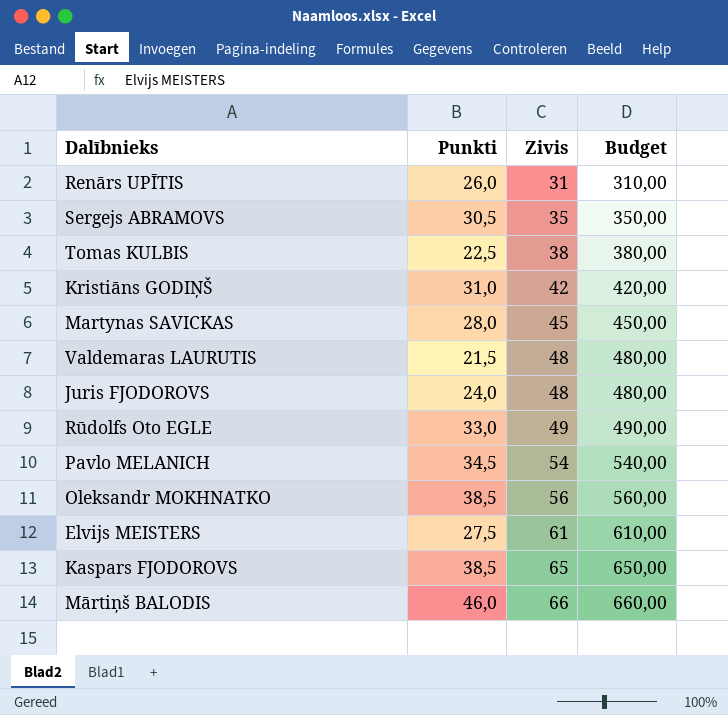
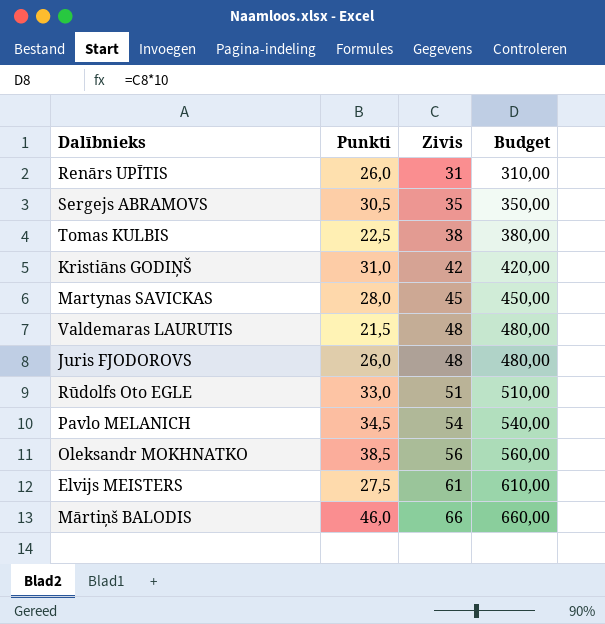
row Kaspars FJODOROVS: 38,5 | 65 | 650,00 -> none
Juris FJODOROVS | Punkti: 24,0 -> 26,0
Rūdolfs Oto EGLE | Zivis: 49 -> 51
Rūdolfs Oto EGLE | Budget: 490,00 -> 510,00

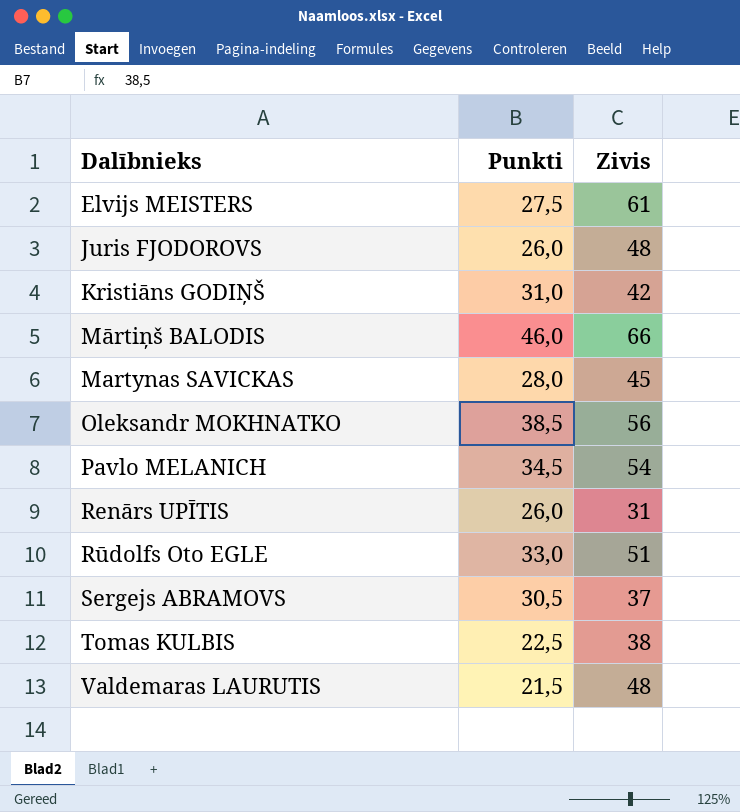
row order: Zivis ascending -> Dalībnieks ascending
column Budget | formula: [Zivis] * 10 -> none
Sergejs ABRAMOVS | Zivis: 35 -> 37

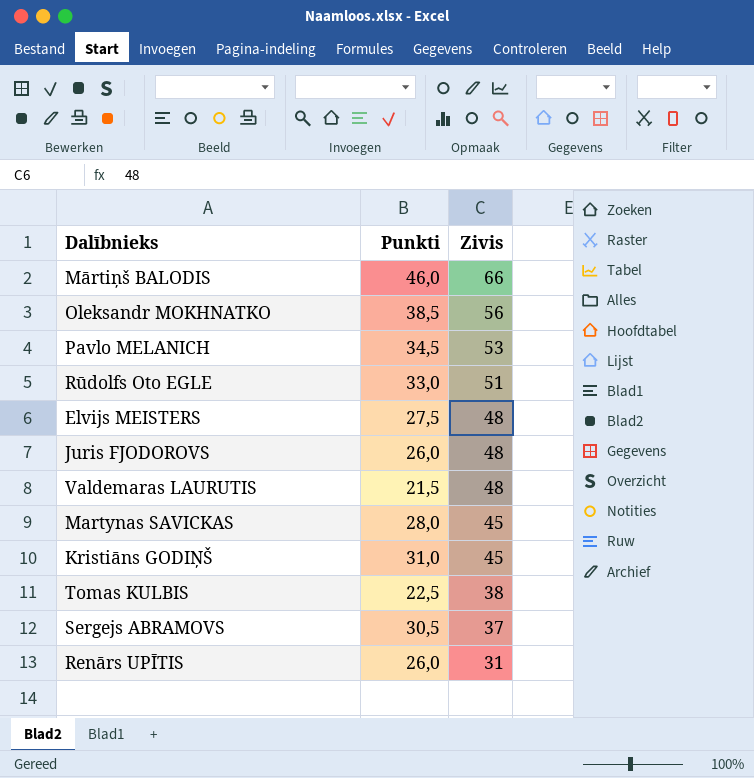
row order: Dalībnieks ascending -> Zivis descending
Pavlo MELANICH | Zivis: 54 -> 53
Elvijs MEISTERS | Zivis: 61 -> 48
Kristiāns GODIŅŠ | Zivis: 42 -> 45

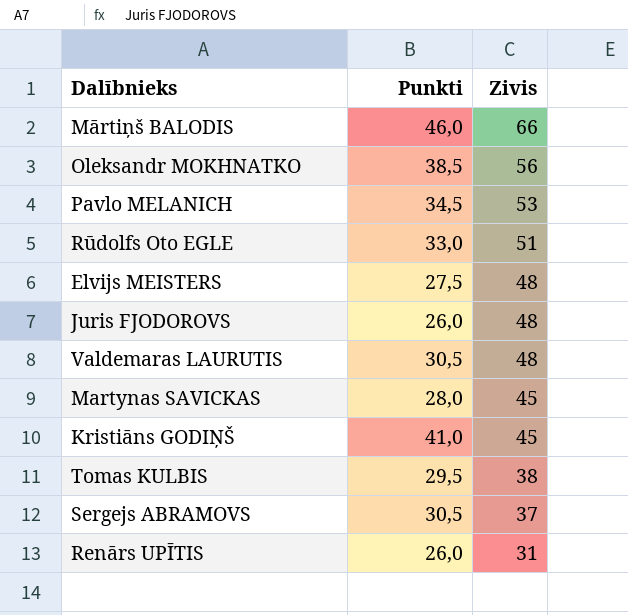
Valdemaras LAURUTIS | Punkti: 21,5 -> 30,5
Kristiāns GODIŅŠ | Punkti: 31,0 -> 41,0
Tomas KULBIS | Punkti: 22,5 -> 29,5

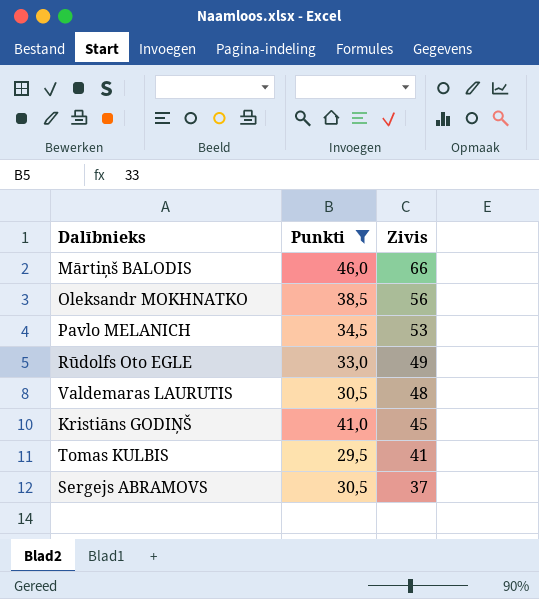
filter: none -> Punkti >= 29,5
Rūdolfs Oto EGLE | Zivis: 51 -> 49
Tomas KULBIS | Zivis: 38 -> 41

